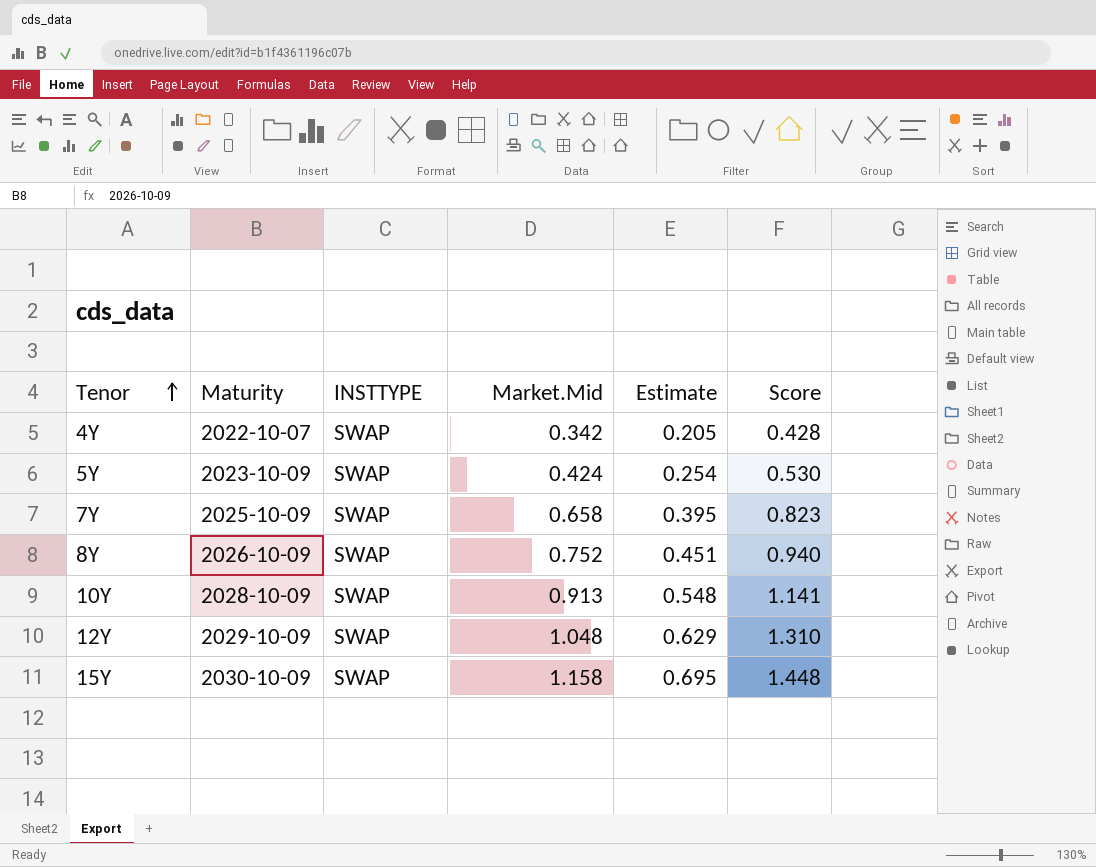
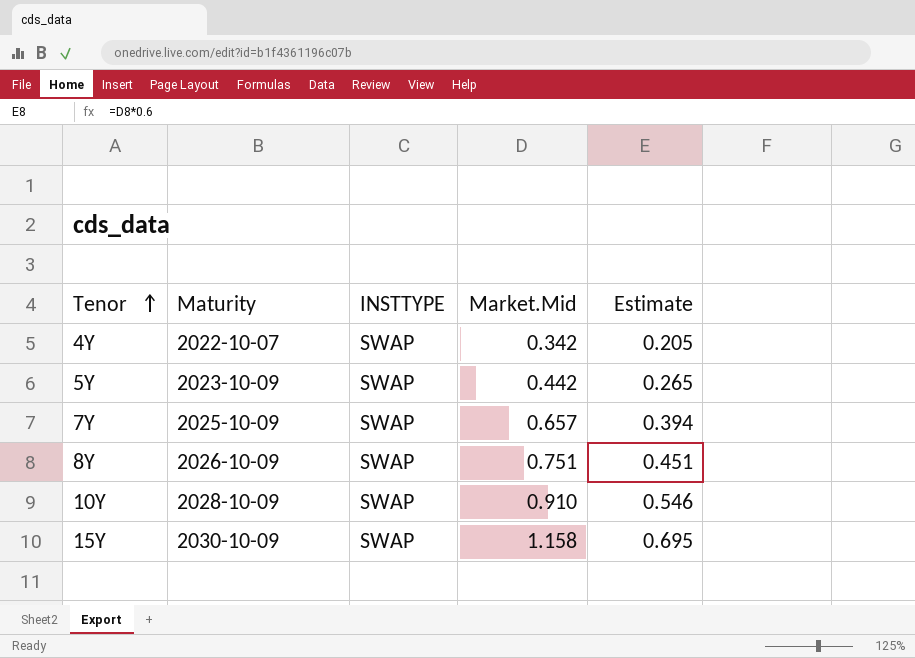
column Score | formula: [Market.Mid] * 1.25 -> none
row 12Y: 2029-10-09 | SWAP | 1.048 | 0.629 | 1.310 -> none
5Y | Market.Mid: 0.424 -> 0.442
5Y | Estimate: 0.254 -> 0.265
7Y | Market.Mid: 0.658 -> 0.657
7Y | Estimate: 0.395 -> 0.394
8Y | Market.Mid: 0.752 -> 0.751
10Y | Market.Mid: 0.913 -> 0.910
10Y | Estimate: 0.548 -> 0.546

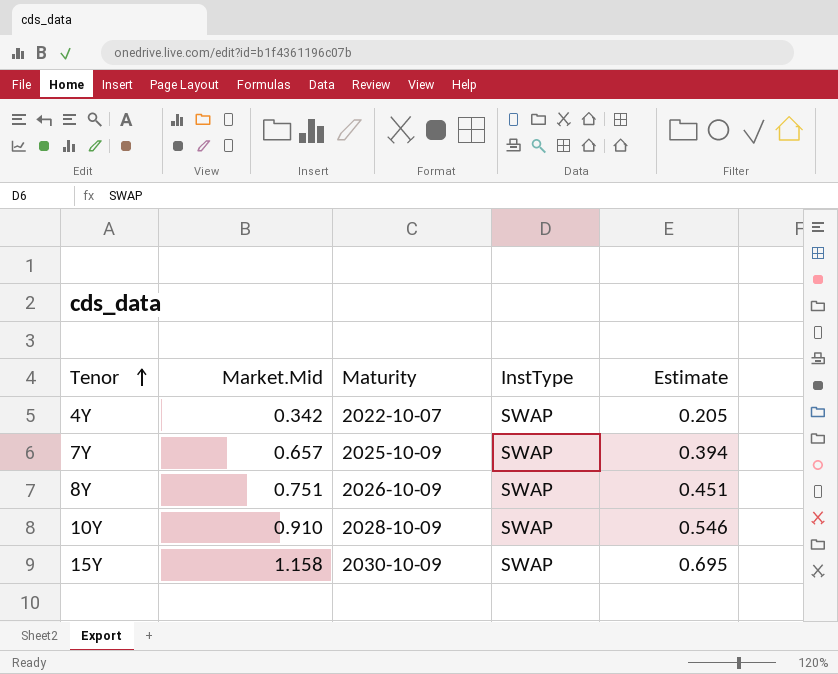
column Market.Mid | position: 4 -> 2
column name: INSTTYPE -> InstType
row 5Y: 2023-10-09 | SWAP | 0.442 | 0.265 -> none

